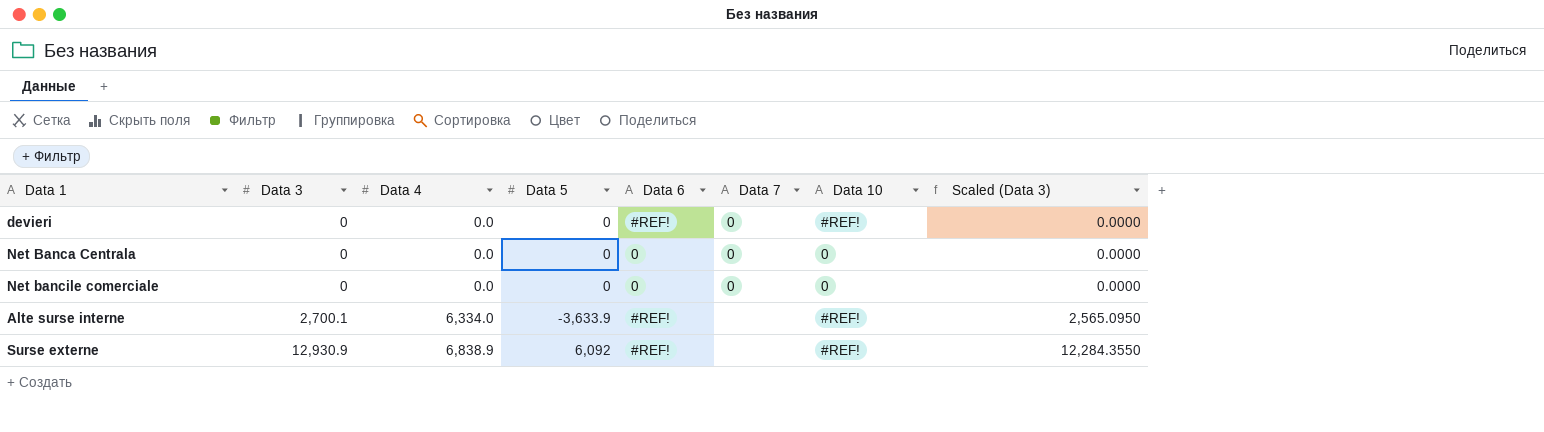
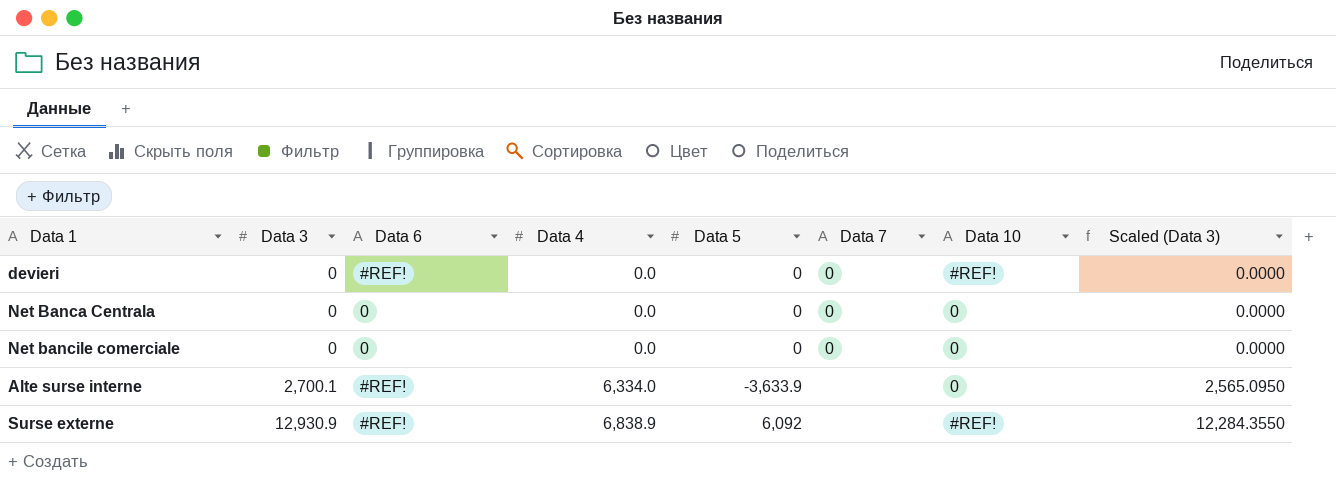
column Data 6 | position: 5 -> 3
Alte surse interne | Data 10: #REF! -> 0

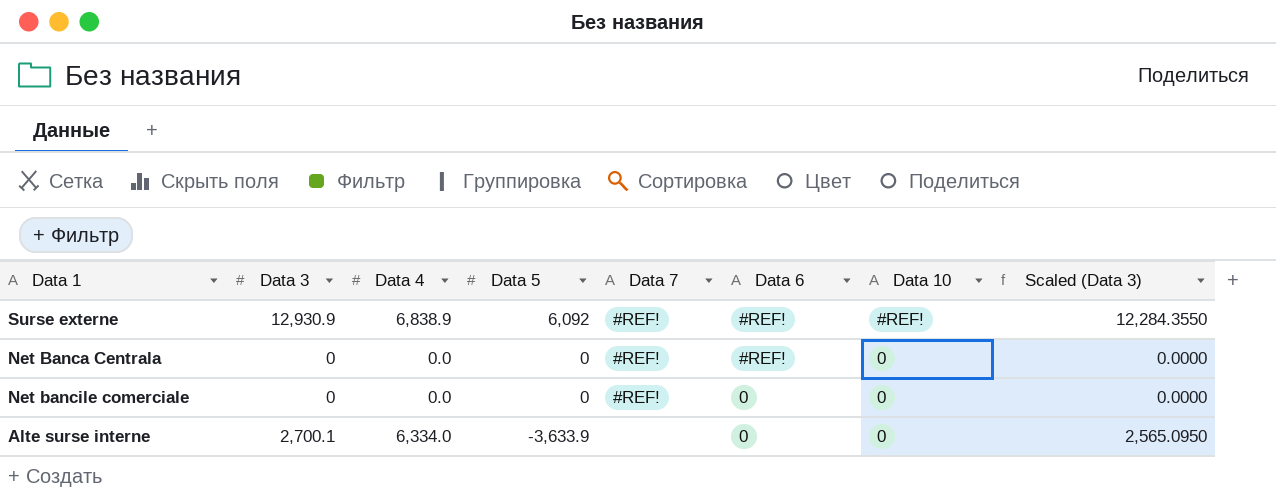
row order: Data 3 ascending -> Data 5 descending
column Data 6 | position: 3 -> 6
row devieri: 0 | #REF! | 0.0 | 0 | 0 | #REF! | 0.0000 -> none
Surse externe | Data 7: none -> #REF!
Net Banca Centrala | Data 7: 0 -> #REF!
Net Banca Centrala | Data 6: 0 -> #REF!
Net bancile comerciale | Data 7: 0 -> #REF!
Alte surse interne | Data 6: #REF! -> 0

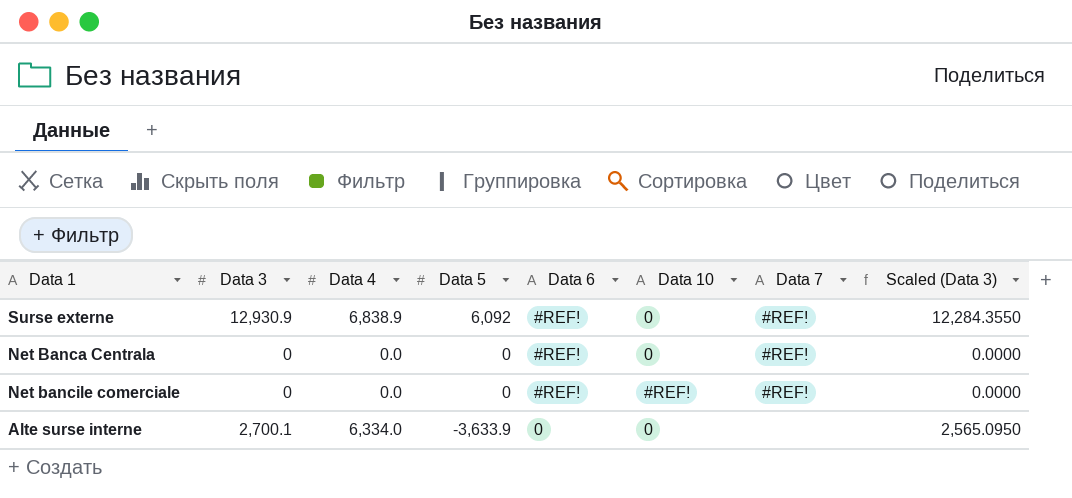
column Data 7 | position: 5 -> 7
Surse externe | Data 10: #REF! -> 0
Net bancile comerciale | Data 6: 0 -> #REF!
Net bancile comerciale | Data 10: 0 -> #REF!

